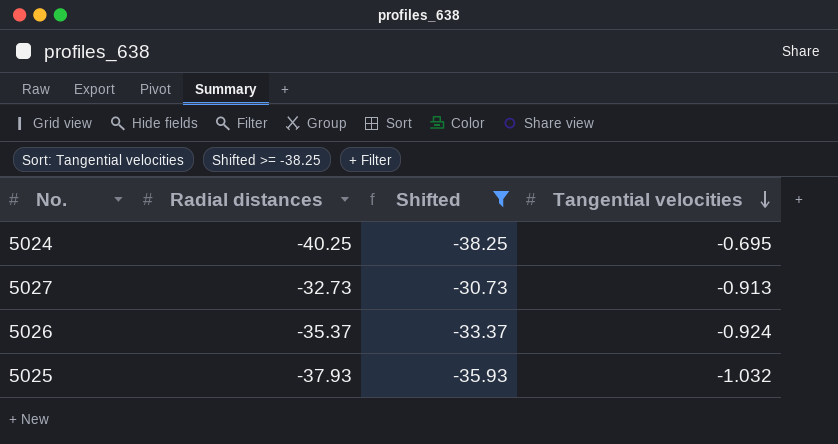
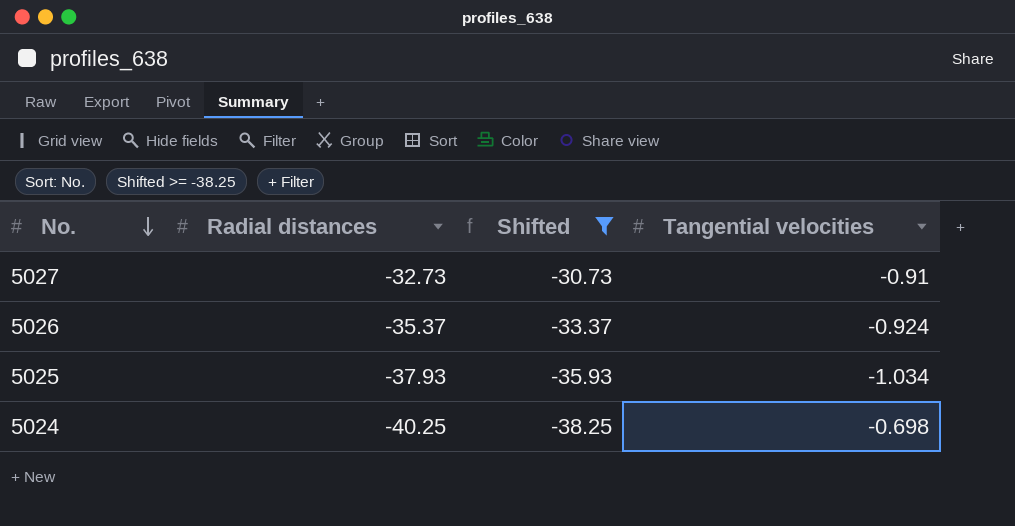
row order: Tangential velocities descending -> No. descending
5027 | Tangential velocities: -0.913 -> -0.91
5025 | Tangential velocities: -1.032 -> -1.034
5024 | Tangential velocities: -0.695 -> -0.698

